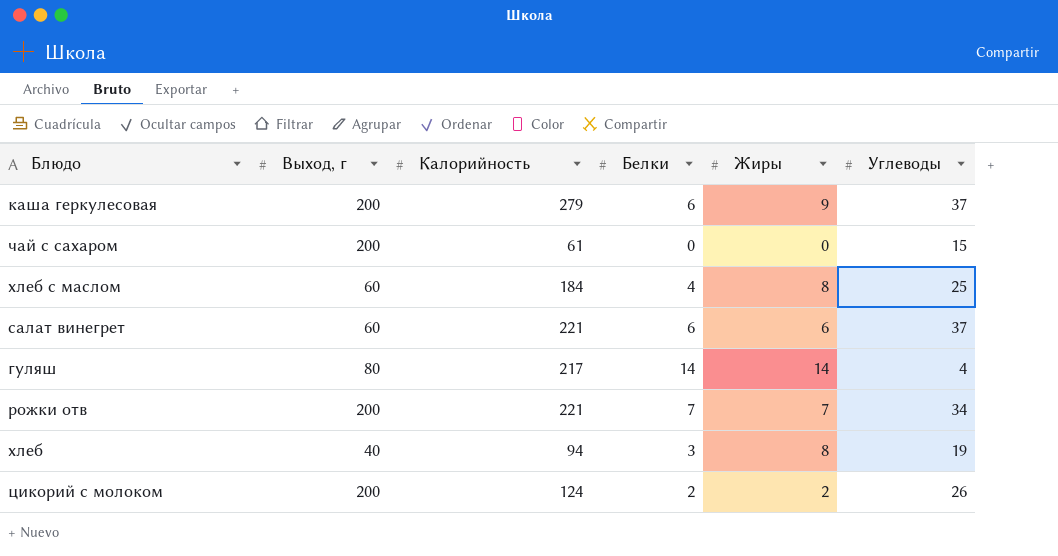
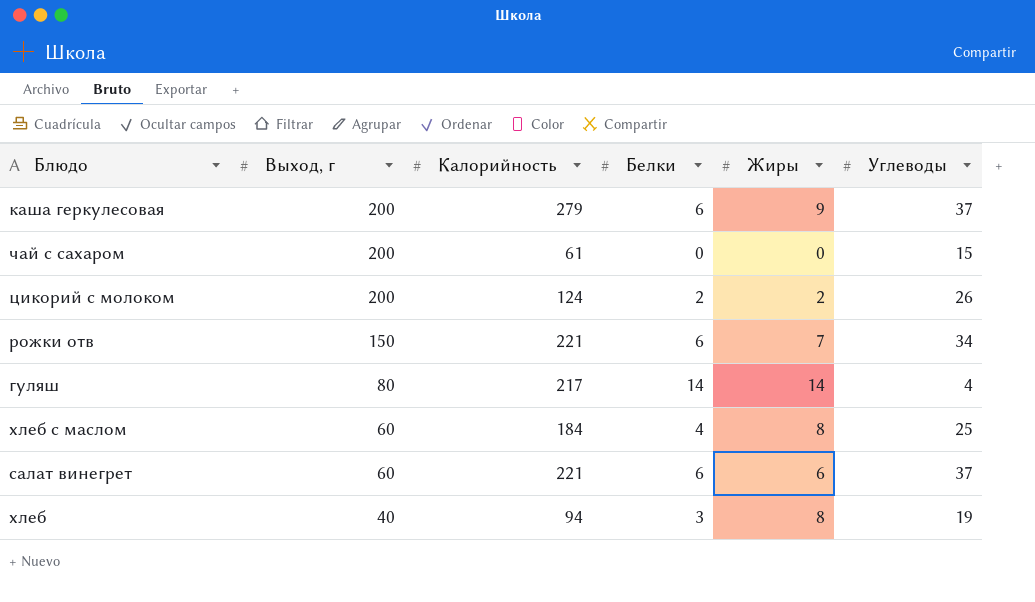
row order: none -> Выход, г descending
рожки отв | Выход, г: 200 -> 150
рожки отв | Белки: 7 -> 6

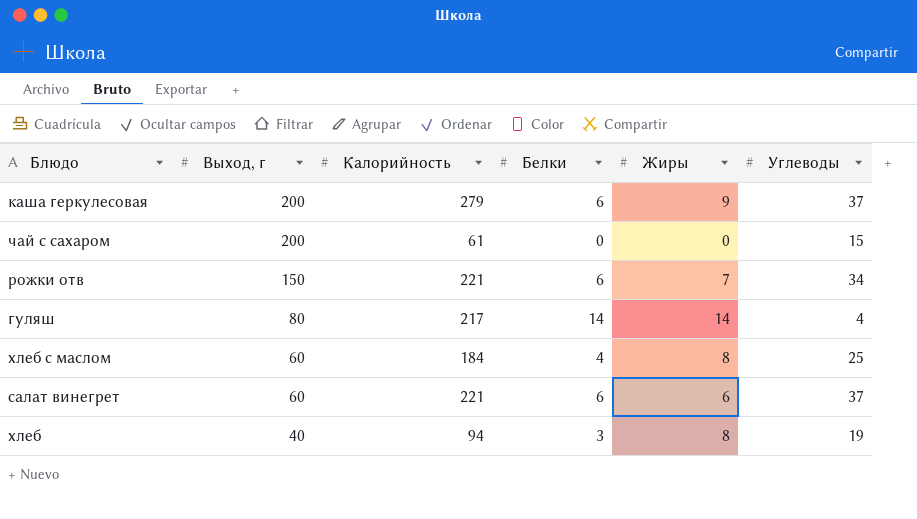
row цикорий с молоком: 200 | 124 | 2 | 2 | 26 -> none

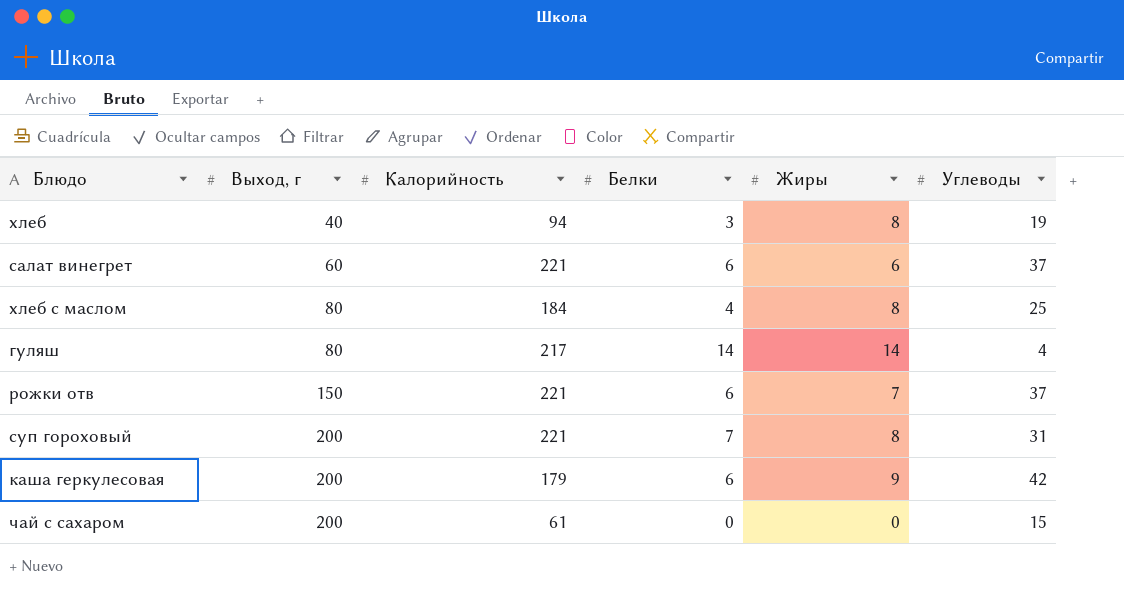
row order: Выход, г descending -> Выход, г ascending
хлеб с маслом | Выход, г: 60 -> 80
рожки отв | Углеводы: 34 -> 37
row суп гороховый: none -> 200 | 221 | 7 | 8 | 31
каша геркулесовая | Калорийность: 279 -> 179
каша геркулесовая | Углеводы: 37 -> 42

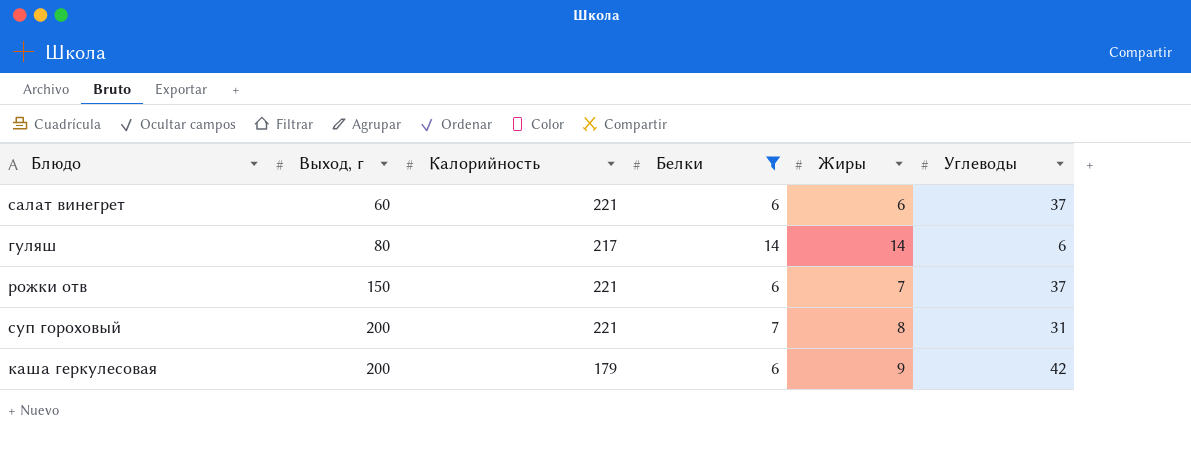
filter: none -> Белки >= 6
гуляш | Углеводы: 4 -> 6

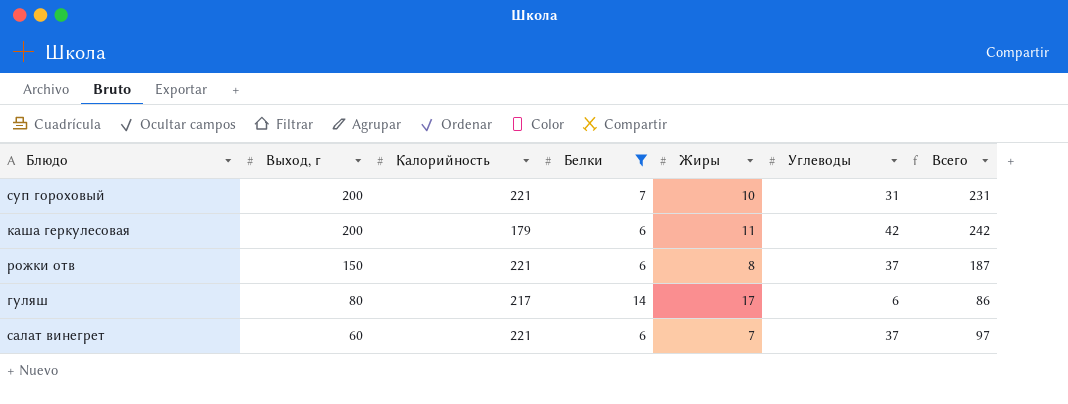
row order: Выход, г ascending -> Выход, г descending
column Всего | formula: none -> [Выход, г] + [Углеводы]
суп гороховый | Жиры: 8 -> 10
каша геркулесовая | Жиры: 9 -> 11
рожки отв | Жиры: 7 -> 8
гуляш | Жиры: 14 -> 17
салат винегрет | Жиры: 6 -> 7

